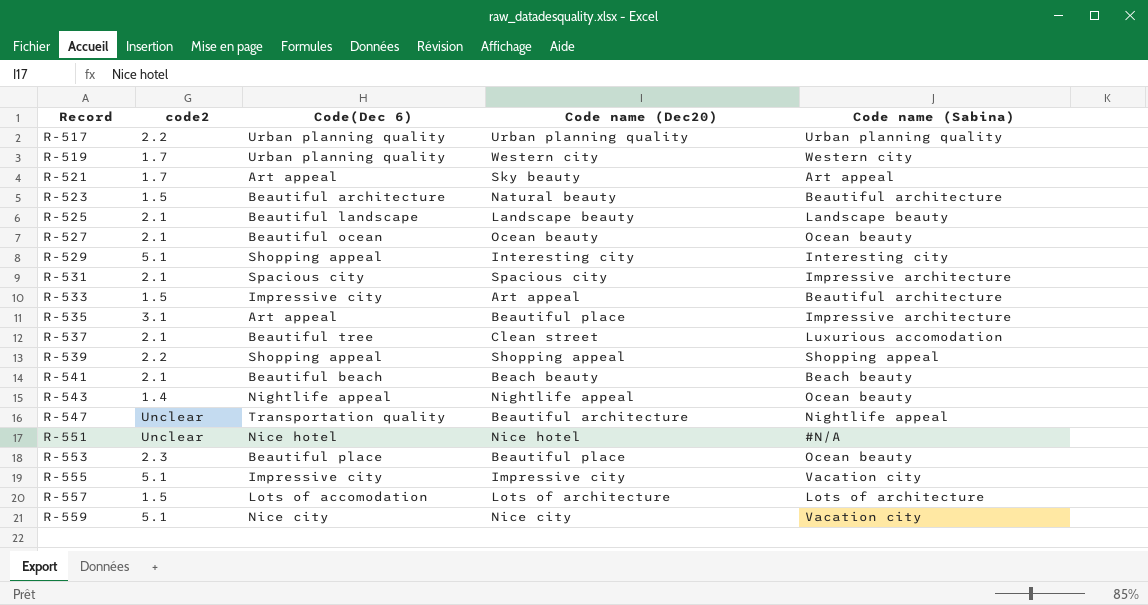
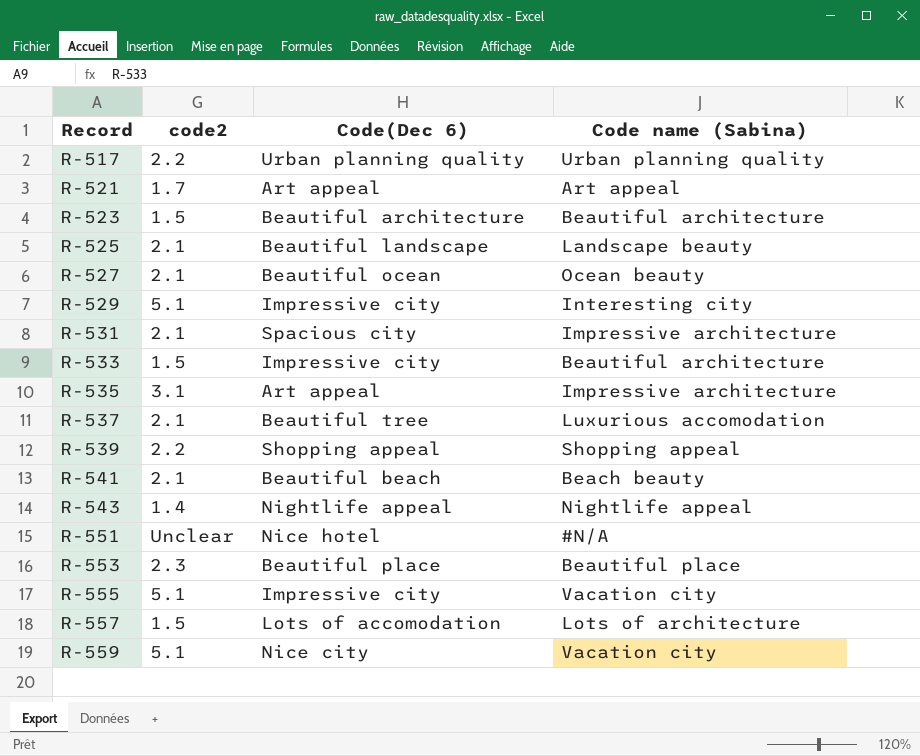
column Code name (Dec20) | position: 4 -> none
row R-519: 1.7 | Urban planning quality | Western city | Western city -> none
row R-547: Unclear | Transportation quality | Beautiful architecture | Nightlife appeal -> none
R-529 | Code(Dec 6): Shopping appeal -> Impressive city
R-543 | Code name (Sabina): Ocean beauty -> Nightlife appeal
R-553 | Code name (Sabina): Ocean beauty -> Beautiful place

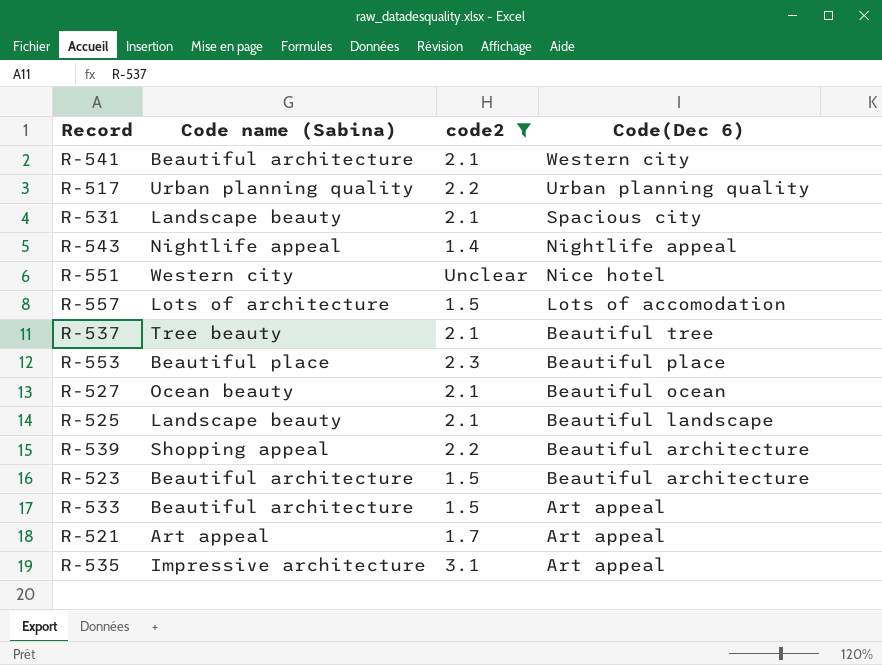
filter: none -> code2 != 5.1
row order: Record ascending -> Code(Dec 6) descending
column Code name (Sabina) | position: 4 -> 2
R-541 | Code name (Sabina): Beach beauty -> Beautiful architecture
R-541 | Code(Dec 6): Beautiful beach -> Western city
R-531 | Code name (Sabina): Impressive architecture -> Landscape beauty
R-551 | Code name (Sabina): #N/A -> Western city
R-537 | Code name (Sabina): Luxurious accomodation -> Tree beauty
R-539 | Code(Dec 6): Shopping appeal -> Beautiful architecture
R-533 | Code(Dec 6): Impressive city -> Art appeal

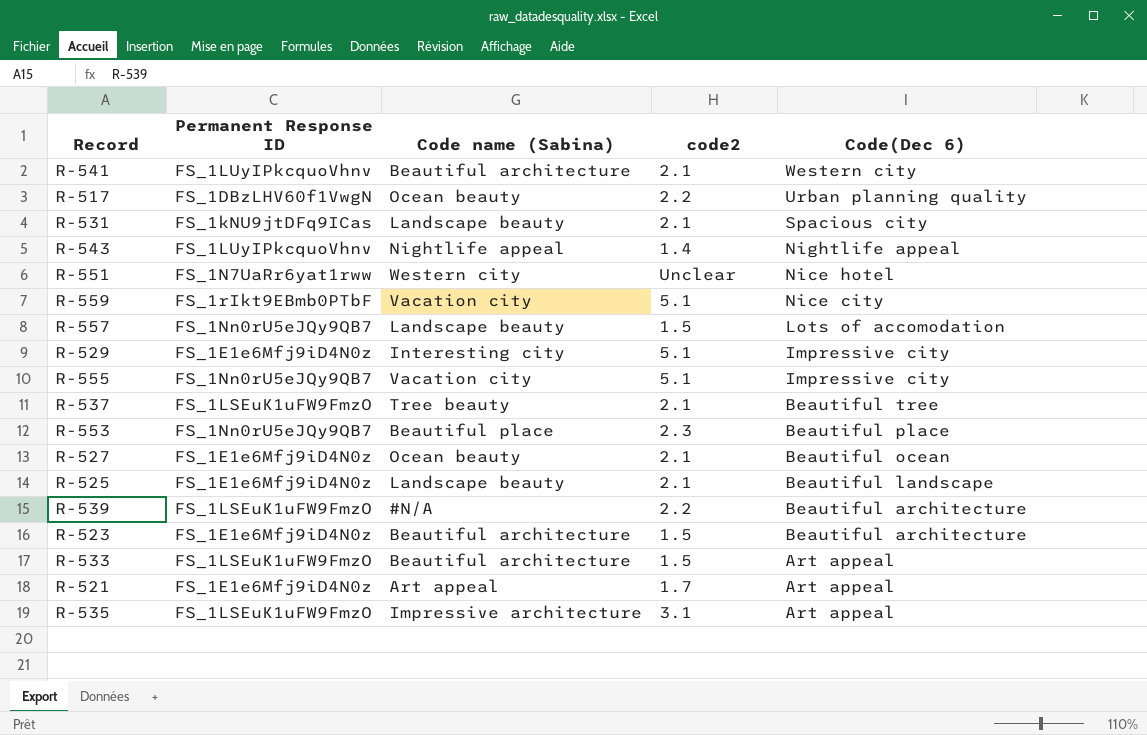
filter: code2 != 5.1 -> none
column Permanent Response ID | position: none -> 2
R-517 | Code name (Sabina): Urban planning quality -> Ocean beauty
R-557 | Code name (Sabina): Lots of architecture -> Landscape beauty
R-539 | Code name (Sabina): Shopping appeal -> #N/A

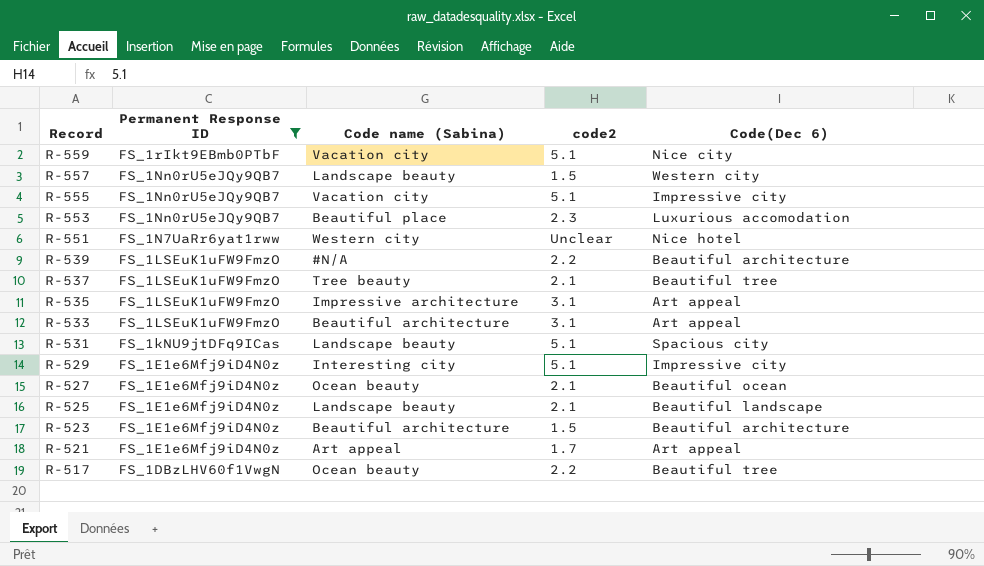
filter: none -> Permanent Response ID != FS_1LUyIPkcquoVhnv
row order: Code(Dec 6) descending -> Record descending
R-557 | Code(Dec 6): Lots of accomodation -> Western city
R-553 | Code(Dec 6): Beautiful place -> Luxurious accomodation
R-533 | code2: 1.5 -> 3.1
R-531 | code2: 2.1 -> 5.1
R-517 | Code(Dec 6): Urban planning quality -> Beautiful tree

